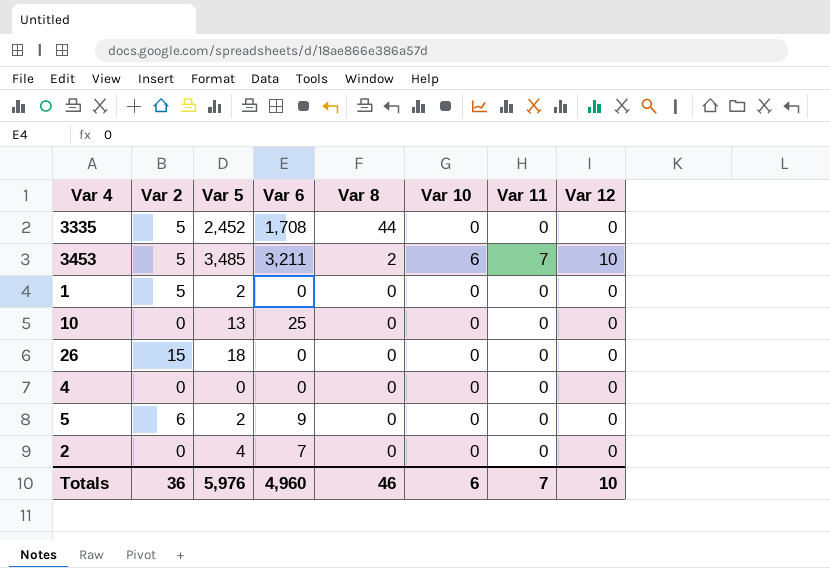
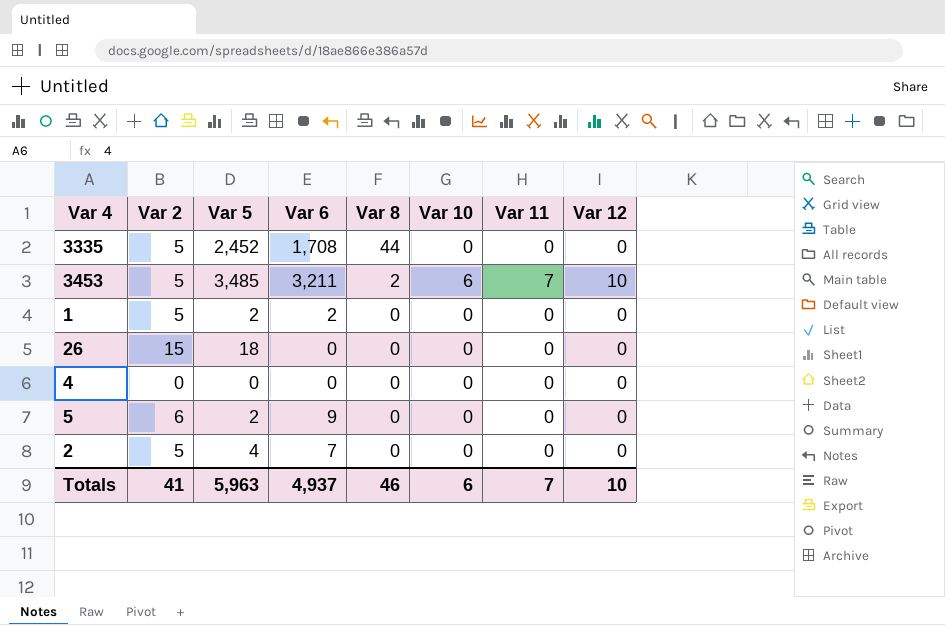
row 10: 0 | 13 | 25 | 0 | 0 | 0 | 0 -> none
1 | Var 6: 0 -> 2
2 | Var 2: 0 -> 5
Totals | Var 2: 36 -> 41
Totals | Var 5: 5,976 -> 5,963
Totals | Var 6: 4,960 -> 4,937

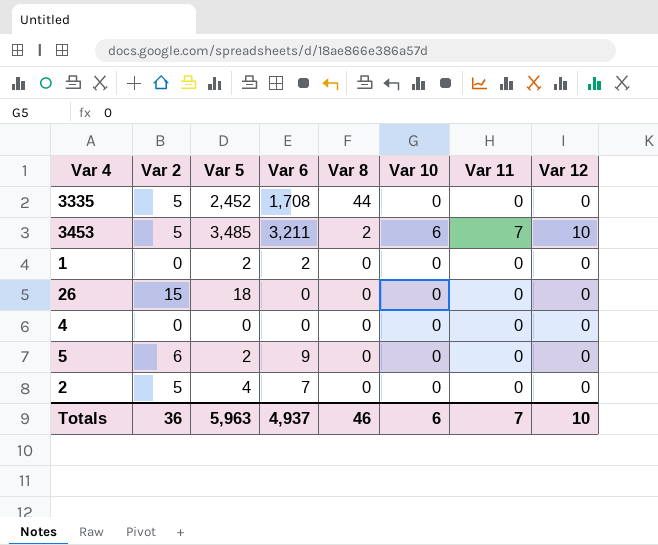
1 | Var 2: 5 -> 0
Totals | Var 2: 41 -> 36

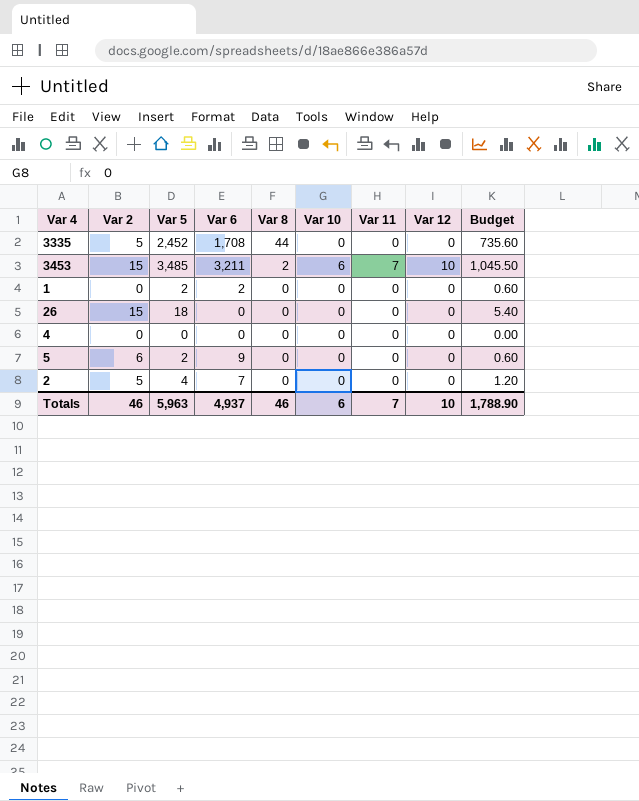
column Budget | formula: none -> [Var 5] * 0.3
3453 | Var 2: 5 -> 15
Totals | Var 2: 36 -> 46

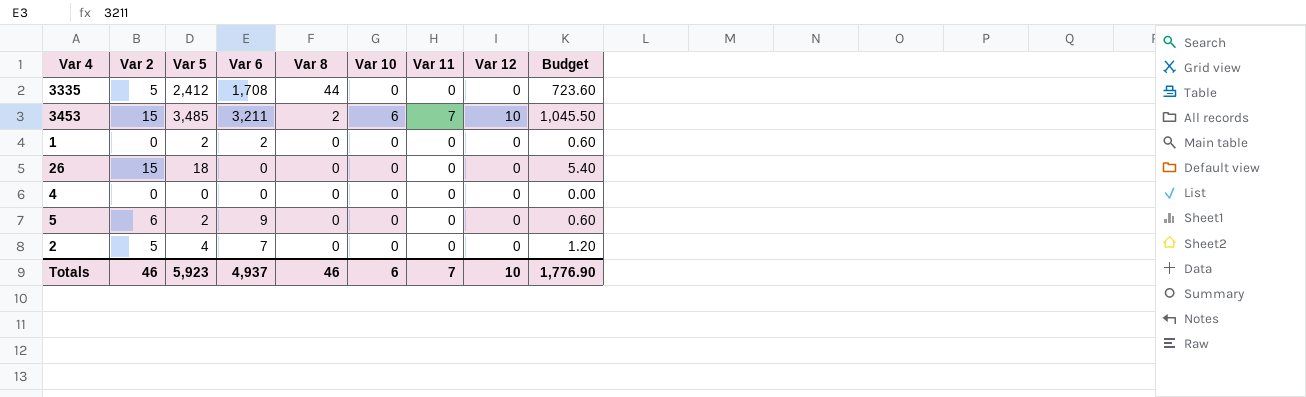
3335 | Var 5: 2,452 -> 2,412
3335 | Budget: 735.60 -> 723.60
Totals | Var 5: 5,963 -> 5,923
Totals | Budget: 1,788.90 -> 1,776.90

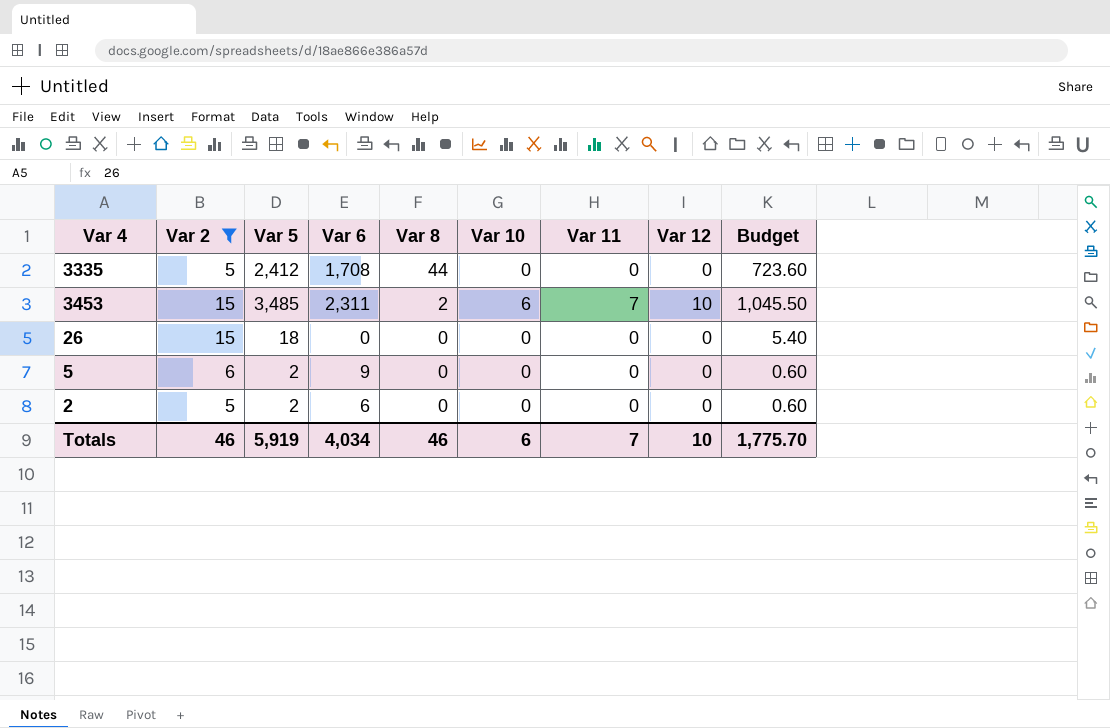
filter: none -> Var 2 != 0
3453 | Var 6: 3,211 -> 2,311
2 | Var 5: 4 -> 2
2 | Var 6: 7 -> 6
2 | Budget: 1.20 -> 0.60
Totals | Var 5: 5,923 -> 5,919
Totals | Var 6: 4,937 -> 4,034
Totals | Budget: 1,776.90 -> 1,775.70

